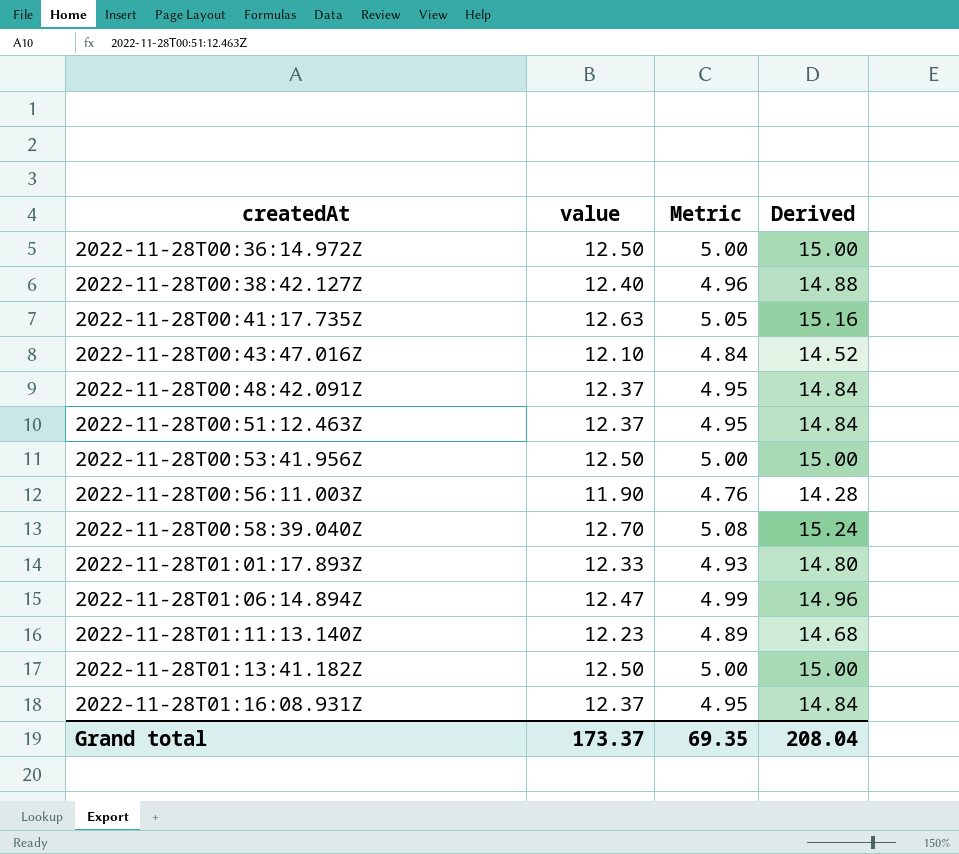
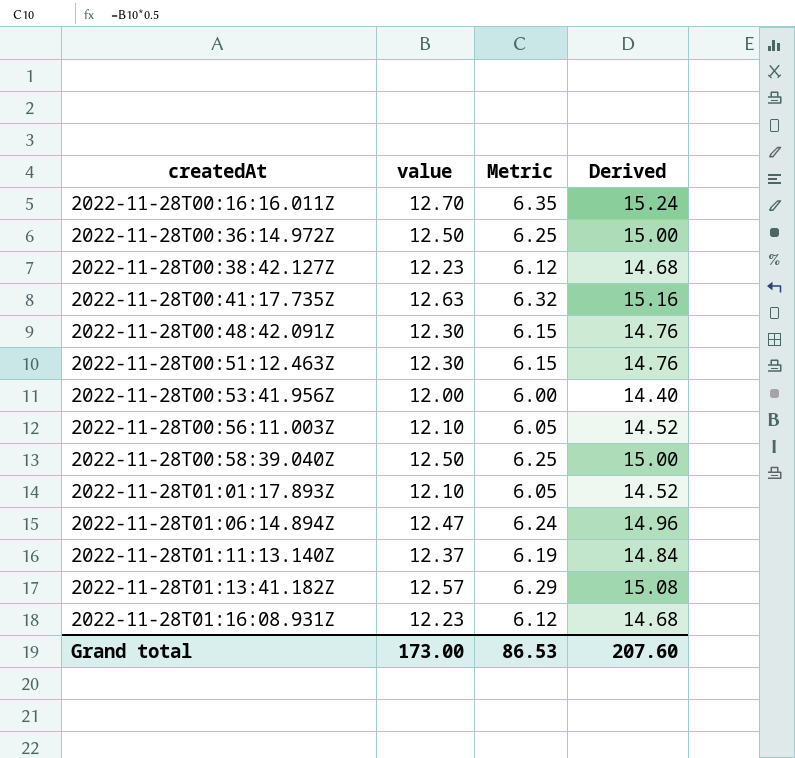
column Metric | formula: [value] * 0.4 -> [value] * 0.5
row 2022-11-28T00:43:47.016Z: 12.10 | 4.84 | 14.52 -> none
row 2022-11-28T00:16:16.011Z: none -> 12.70 | 6.35 | 15.24
2022-11-28T00:38:42.127Z | value: 12.40 -> 12.23
2022-11-28T00:38:42.127Z | Derived: 14.88 -> 14.68
2022-11-28T00:48:42.091Z | value: 12.37 -> 12.30
2022-11-28T00:48:42.091Z | Derived: 14.84 -> 14.76
2022-11-28T00:51:12.463Z | value: 12.37 -> 12.30
2022-11-28T00:51:12.463Z | Derived: 14.84 -> 14.76
2022-11-28T00:53:41.956Z | value: 12.50 -> 12.00
2022-11-28T00:53:41.956Z | Derived: 15.00 -> 14.40
2022-11-28T00:56:11.003Z | value: 11.90 -> 12.10
2022-11-28T00:56:11.003Z | Derived: 14.28 -> 14.52
2022-11-28T00:58:39.040Z | value: 12.70 -> 12.50
2022-11-28T00:58:39.040Z | Derived: 15.24 -> 15.00
2022-11-28T01:01:17.893Z | value: 12.33 -> 12.10
2022-11-28T01:01:17.893Z | Derived: 14.80 -> 14.52
2022-11-28T01:11:13.140Z | value: 12.23 -> 12.37
2022-11-28T01:11:13.140Z | Derived: 14.68 -> 14.84
2022-11-28T01:13:41.182Z | value: 12.50 -> 12.57
2022-11-28T01:13:41.182Z | Derived: 15.00 -> 15.08
2022-11-28T01:16:08.931Z | value: 12.37 -> 12.23
2022-11-28T01:16:08.931Z | Derived: 14.84 -> 14.68
Grand total | value: 173.37 -> 173.00
Grand total | Metric: 69.35 -> 86.53
Grand total | Derived: 208.04 -> 207.60

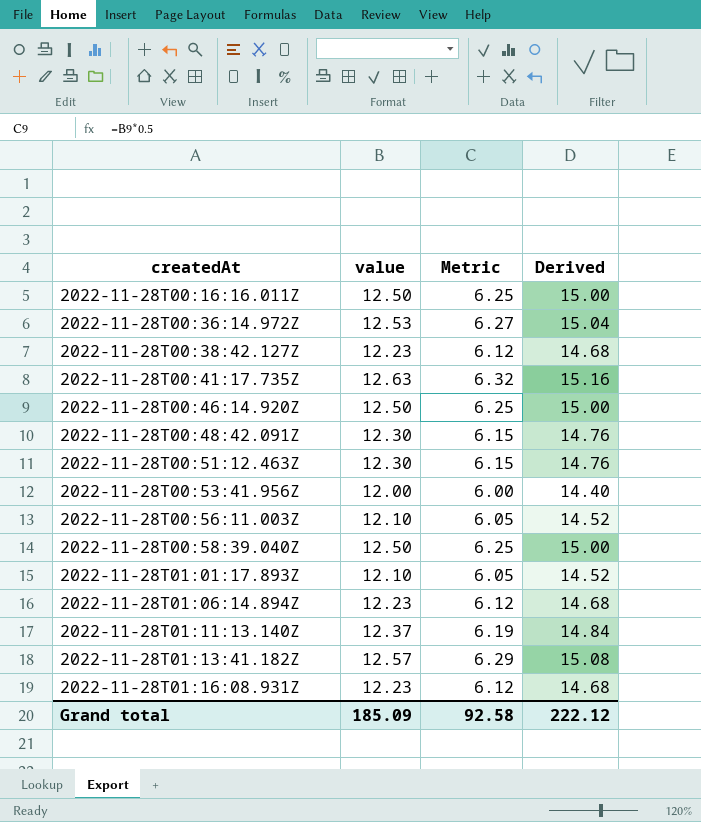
2022-11-28T00:16:16.011Z | value: 12.70 -> 12.50
2022-11-28T00:16:16.011Z | Metric: 6.35 -> 6.25
2022-11-28T00:16:16.011Z | Derived: 15.24 -> 15.00
2022-11-28T00:36:14.972Z | value: 12.50 -> 12.53
2022-11-28T00:36:14.972Z | Metric: 6.25 -> 6.27
2022-11-28T00:36:14.972Z | Derived: 15.00 -> 15.04
row 2022-11-28T00:46:14.920Z: none -> 12.50 | 6.25 | 15.00
2022-11-28T01:06:14.894Z | value: 12.47 -> 12.23
2022-11-28T01:06:14.894Z | Metric: 6.24 -> 6.12
2022-11-28T01:06:14.894Z | Derived: 14.96 -> 14.68
Grand total | value: 173.00 -> 185.09
Grand total | Metric: 86.53 -> 92.58
Grand total | Derived: 207.60 -> 222.12

